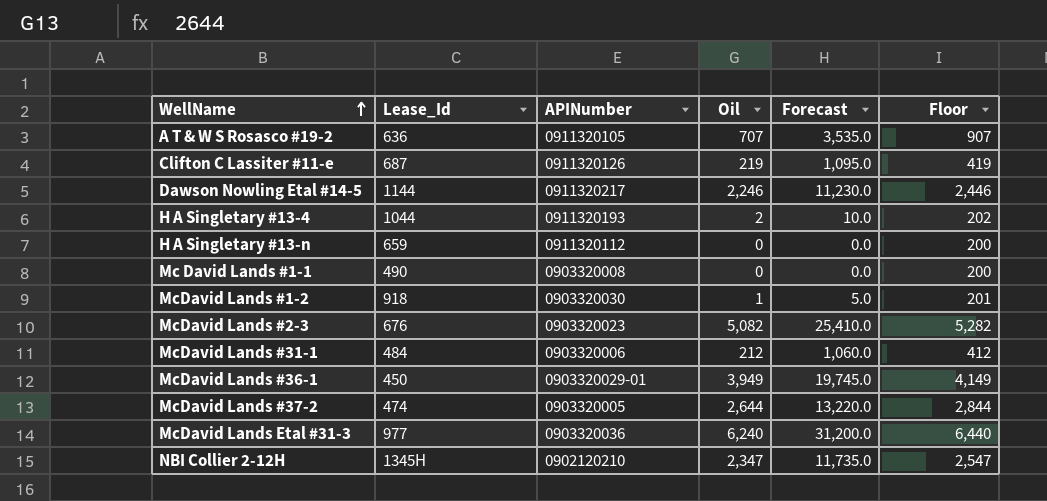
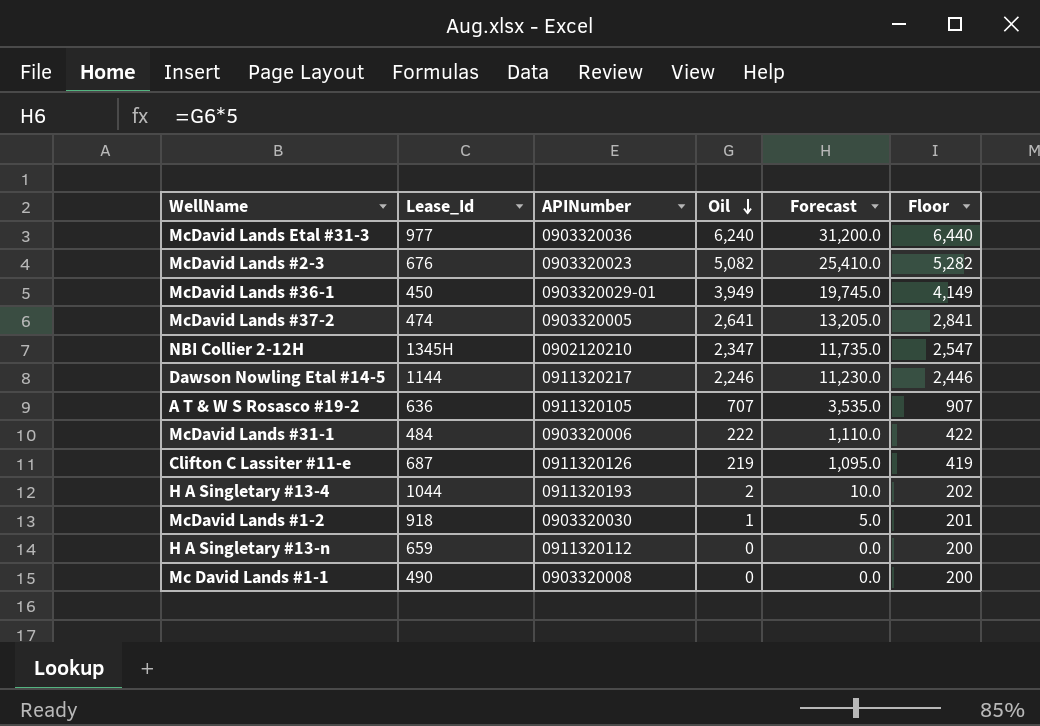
row order: WellName ascending -> Oil descending
McDavid Lands #37-2 | Oil: 2,644 -> 2,641
McDavid Lands #37-2 | Forecast: 13,220.0 -> 13,205.0
McDavid Lands #37-2 | Floor: 2,844 -> 2,841
McDavid Lands #31-1 | Oil: 212 -> 222
McDavid Lands #31-1 | Forecast: 1,060.0 -> 1,110.0
McDavid Lands #31-1 | Floor: 412 -> 422

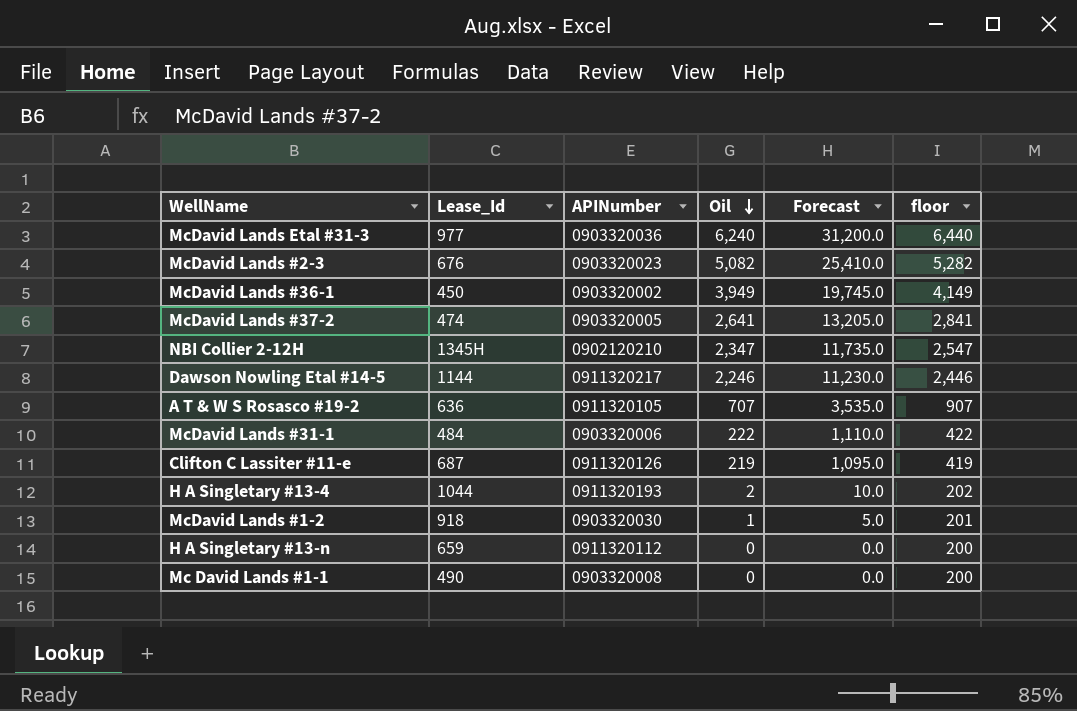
column name: Floor -> floor
McDavid Lands #36-1 | APINumber: 0903320029-01 -> 0903320002

